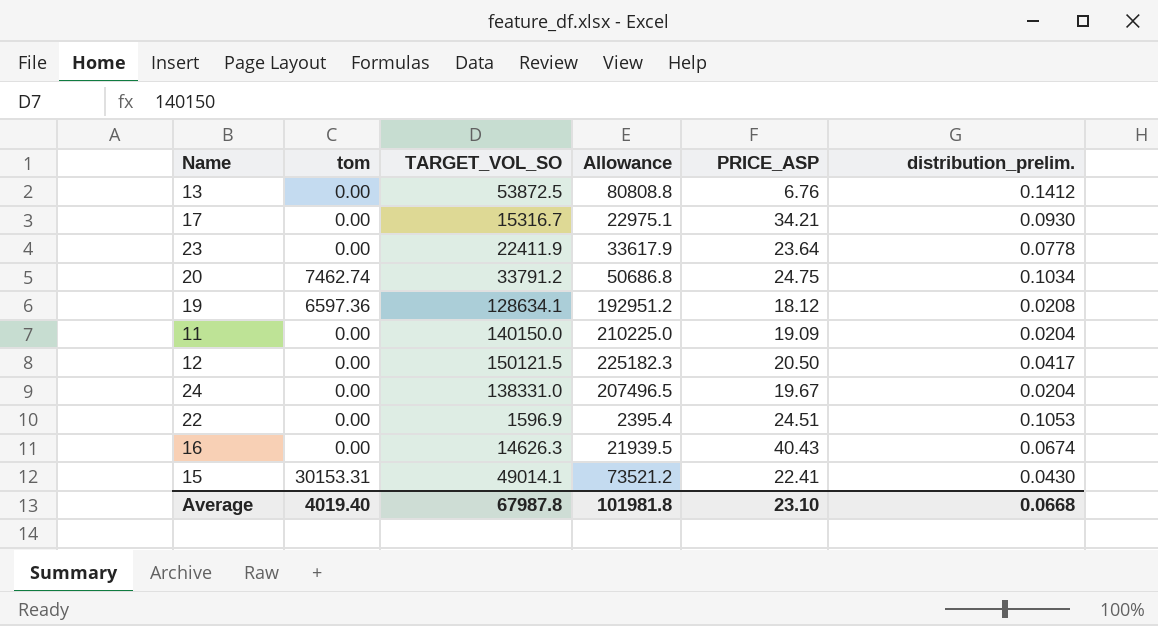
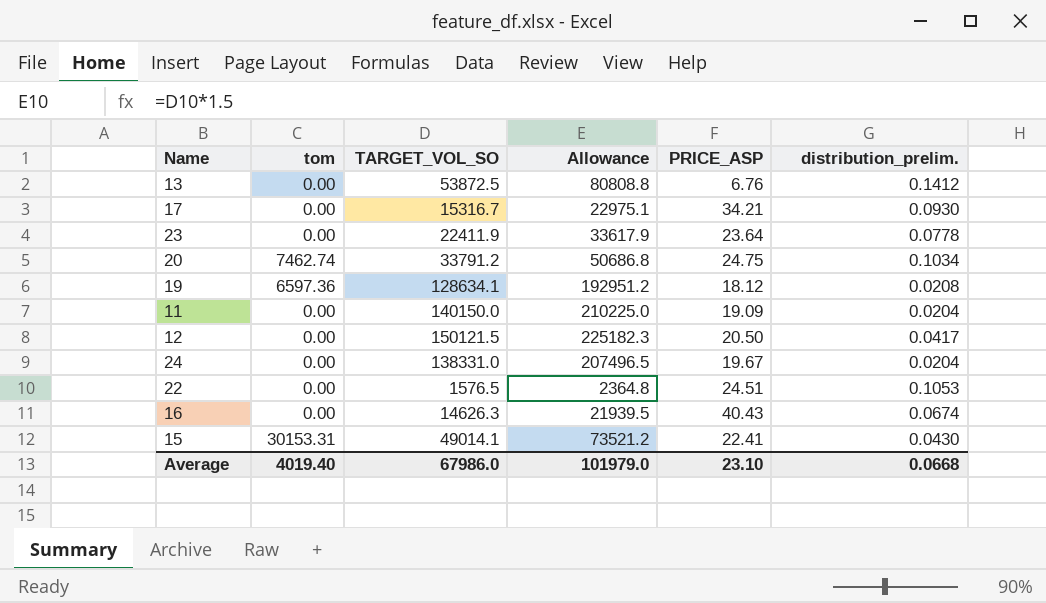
22 | TARGET_VOL_SO: 1596.9 -> 1576.5
22 | Allowance: 2395.4 -> 2364.8
Average | TARGET_VOL_SO: 67987.8 -> 67986.0
Average | Allowance: 101981.8 -> 101979.0

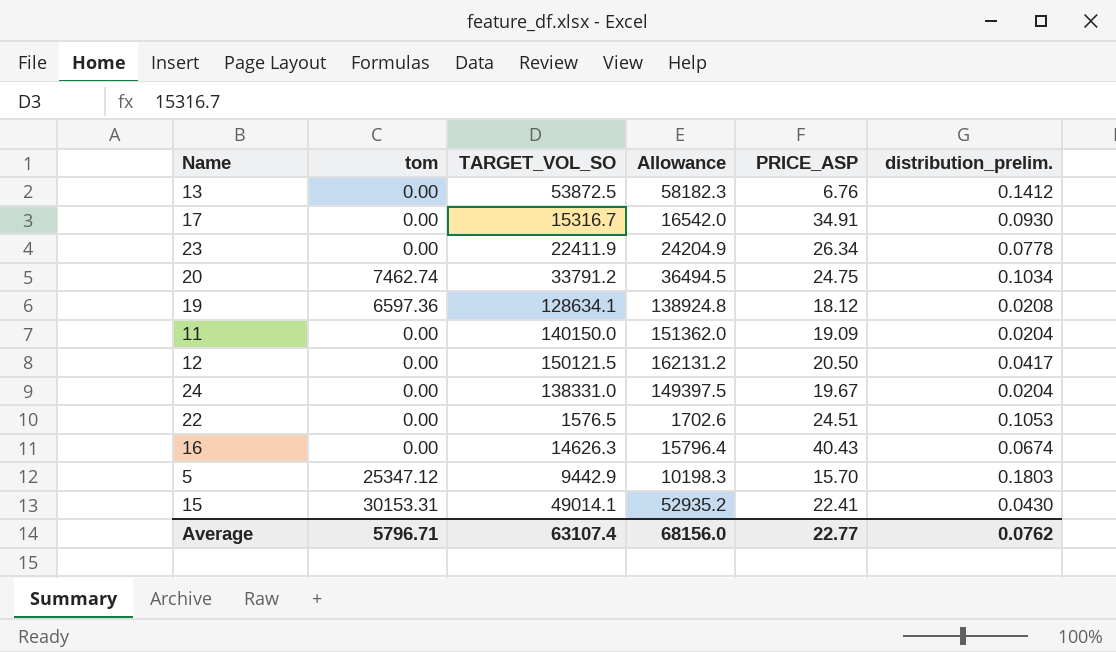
column Allowance | formula: [TARGET_VOL_SO] * 1.5 -> [TARGET_VOL_SO] * 1.08
17 | PRICE_ASP: 34.21 -> 34.91
23 | PRICE_ASP: 23.64 -> 26.34
row 5: none -> 25347.12 | 9442.9 | 10198.3 | 15.70 | 0.1803
Average | tom: 4019.40 -> 5796.71
Average | TARGET_VOL_SO: 67986.0 -> 63107.4
Average | Allowance: 101979.0 -> 68156.0
Average | PRICE_ASP: 23.10 -> 22.77
Average | distribution_prelim.: 0.0668 -> 0.0762

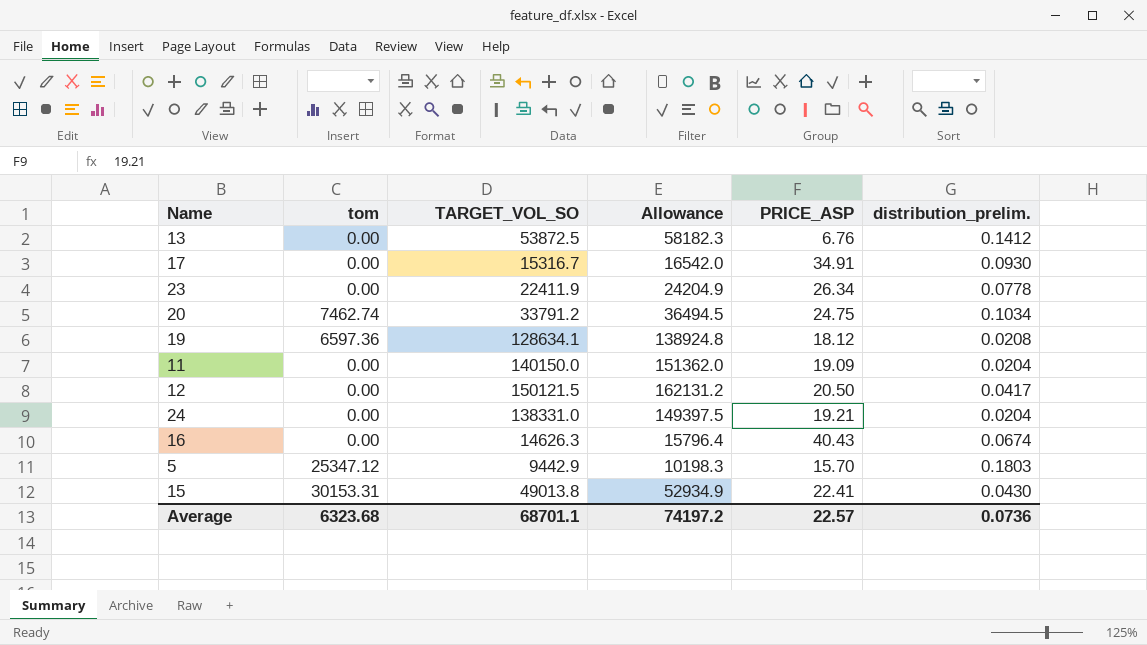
row 22: 0.00 | 1576.5 | 1702.6 | 24.51 | 0.1053 -> none
24 | PRICE_ASP: 19.67 -> 19.21
15 | TARGET_VOL_SO: 49014.1 -> 49013.8
15 | Allowance: 52935.2 -> 52934.9
Average | tom: 5796.71 -> 6323.68
Average | TARGET_VOL_SO: 63107.4 -> 68701.1
Average | Allowance: 68156.0 -> 74197.2
Average | PRICE_ASP: 22.77 -> 22.57
Average | distribution_prelim.: 0.0762 -> 0.0736

